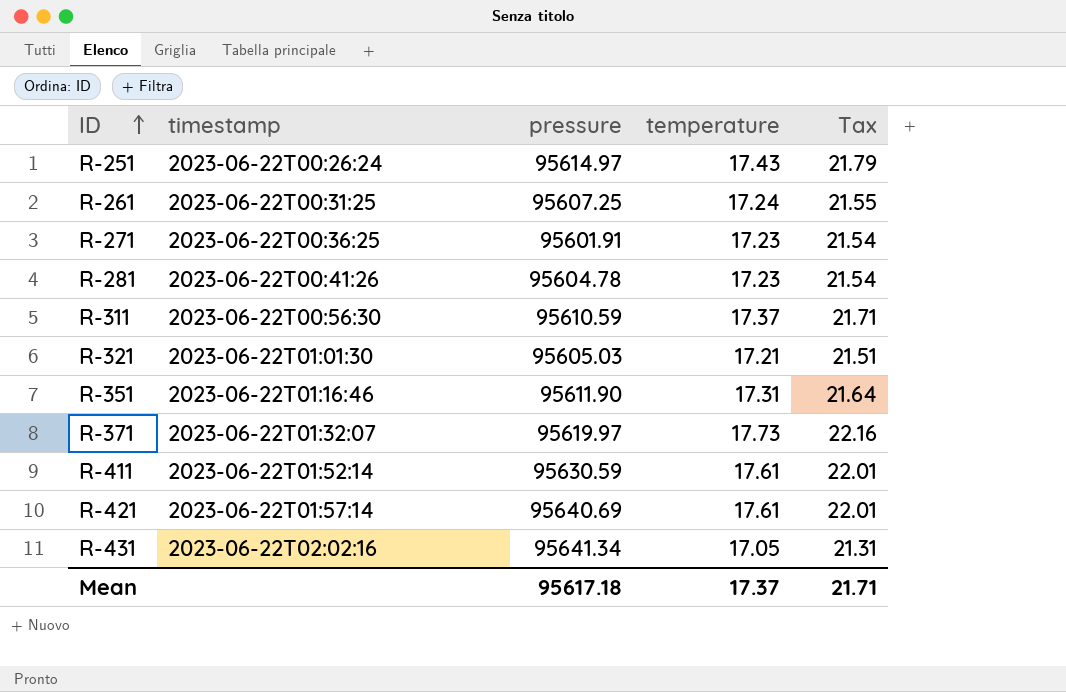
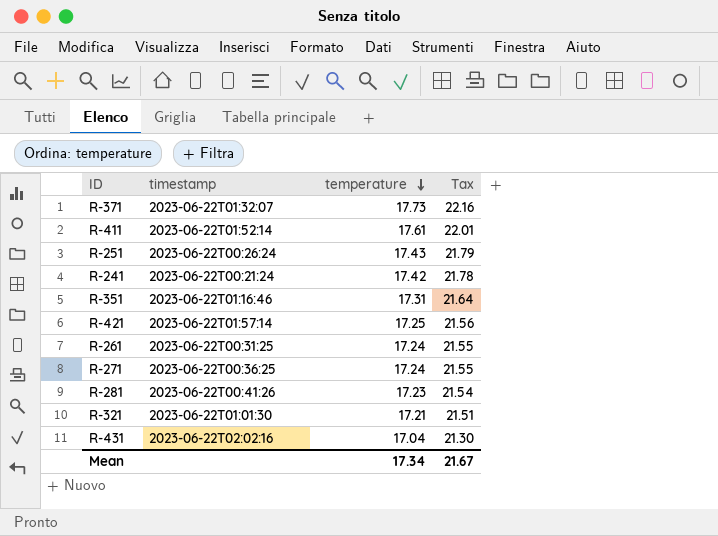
row order: ID ascending -> temperature descending
column pressure | position: 3 -> none
row R-311: 2023-06-22T00:56:30 | 95610.59 | 17.37 | 21.71 -> none
row R-241: none -> 2023-06-22T00:21:24 | 17.42 | 21.78
R-421 | temperature: 17.61 -> 17.25
R-421 | Tax: 22.01 -> 21.56
R-271 | temperature: 17.23 -> 17.24
R-271 | Tax: 21.54 -> 21.55
R-431 | temperature: 17.05 -> 17.04
R-431 | Tax: 21.31 -> 21.30
Mean | temperature: 17.37 -> 17.34
Mean | Tax: 21.71 -> 21.67

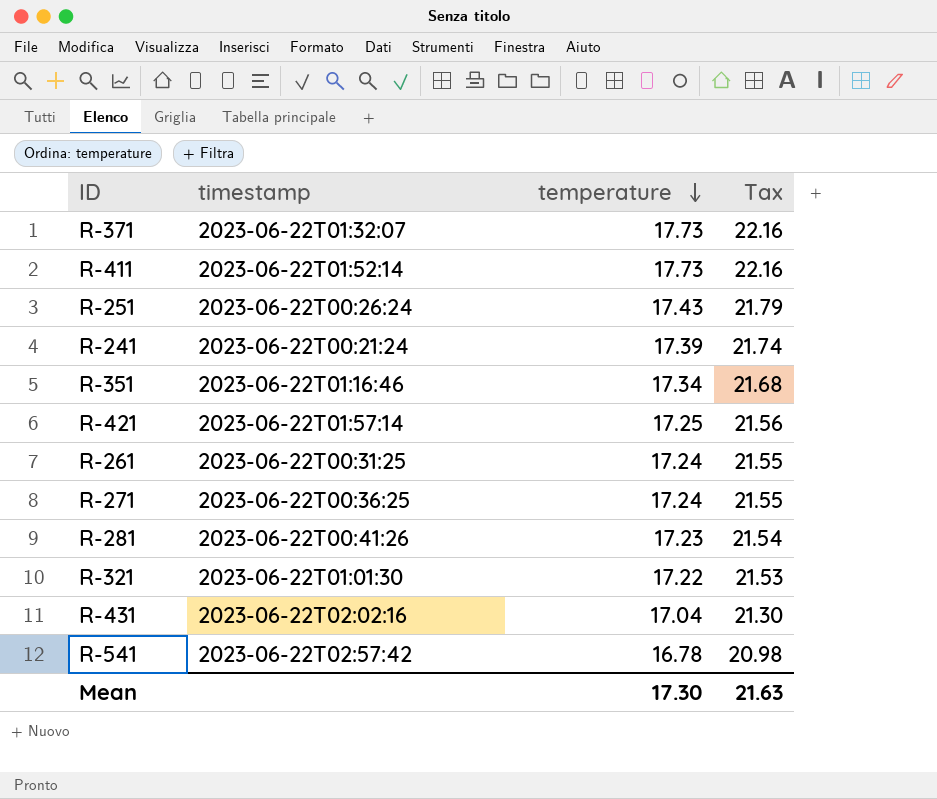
R-411 | temperature: 17.61 -> 17.73
R-411 | Tax: 22.01 -> 22.16
R-241 | temperature: 17.42 -> 17.39
R-241 | Tax: 21.78 -> 21.74
R-351 | temperature: 17.31 -> 17.34
R-351 | Tax: 21.64 -> 21.68
R-321 | temperature: 17.21 -> 17.22
R-321 | Tax: 21.51 -> 21.53
row R-541: none -> 2023-06-22T02:57:42 | 16.78 | 20.98
Mean | temperature: 17.34 -> 17.30
Mean | Tax: 21.67 -> 21.63

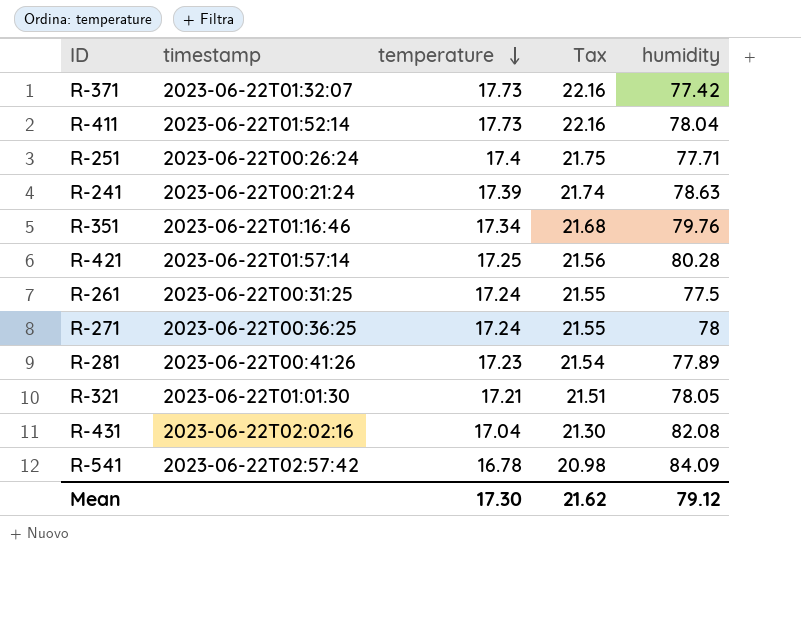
column humidity | position: none -> 5
R-251 | temperature: 17.43 -> 17.4
R-251 | Tax: 21.79 -> 21.75
R-321 | temperature: 17.22 -> 17.21
R-321 | Tax: 21.53 -> 21.51
Mean | Tax: 21.63 -> 21.62

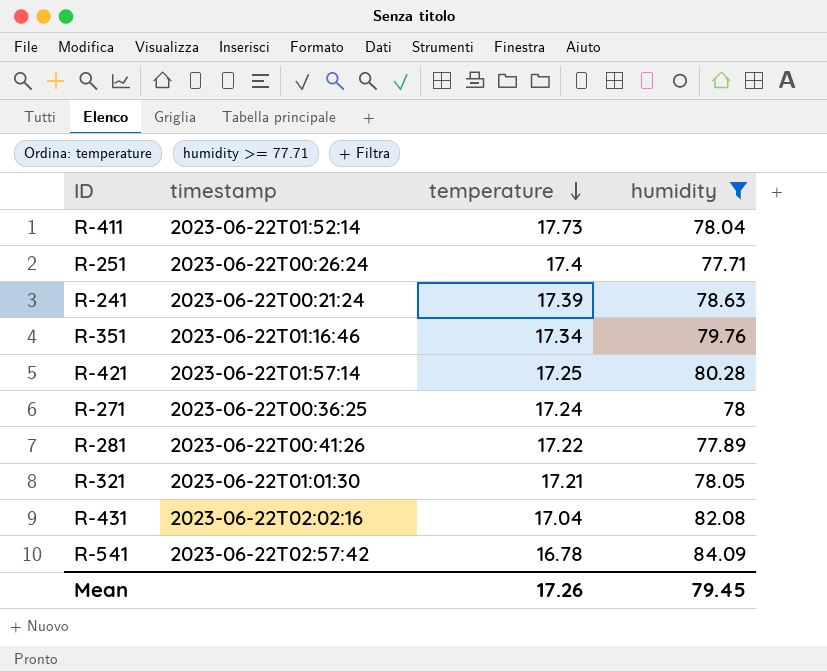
filter: none -> humidity >= 77.71
column Tax | formula: [temperature] * 1.25 -> none
R-281 | temperature: 17.23 -> 17.22
Mean | temperature: 17.30 -> 17.26
Mean | humidity: 79.12 -> 79.45

